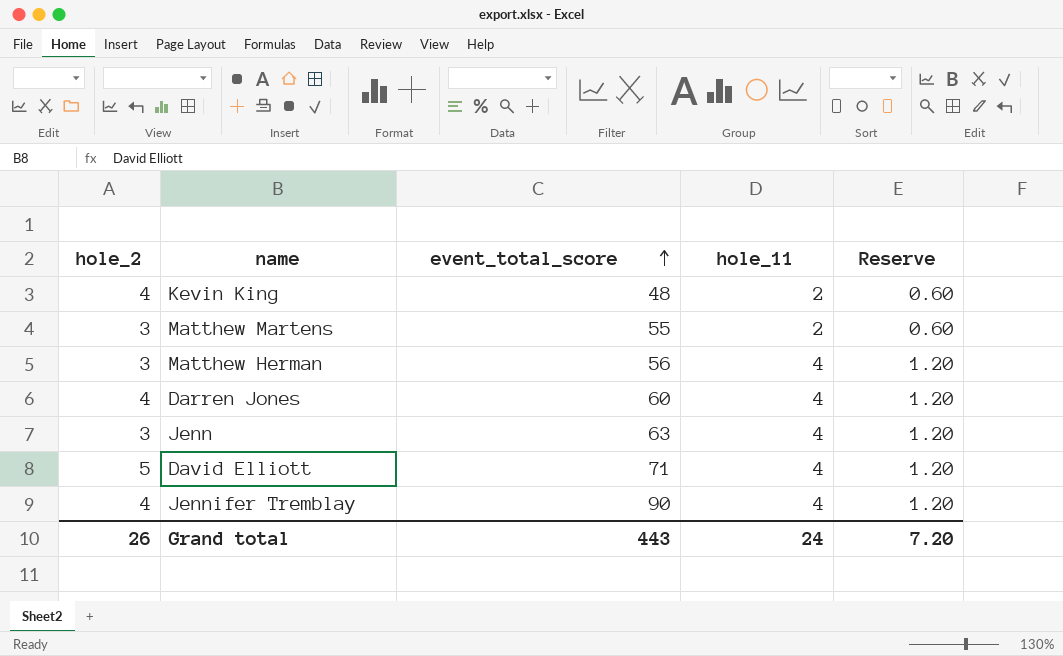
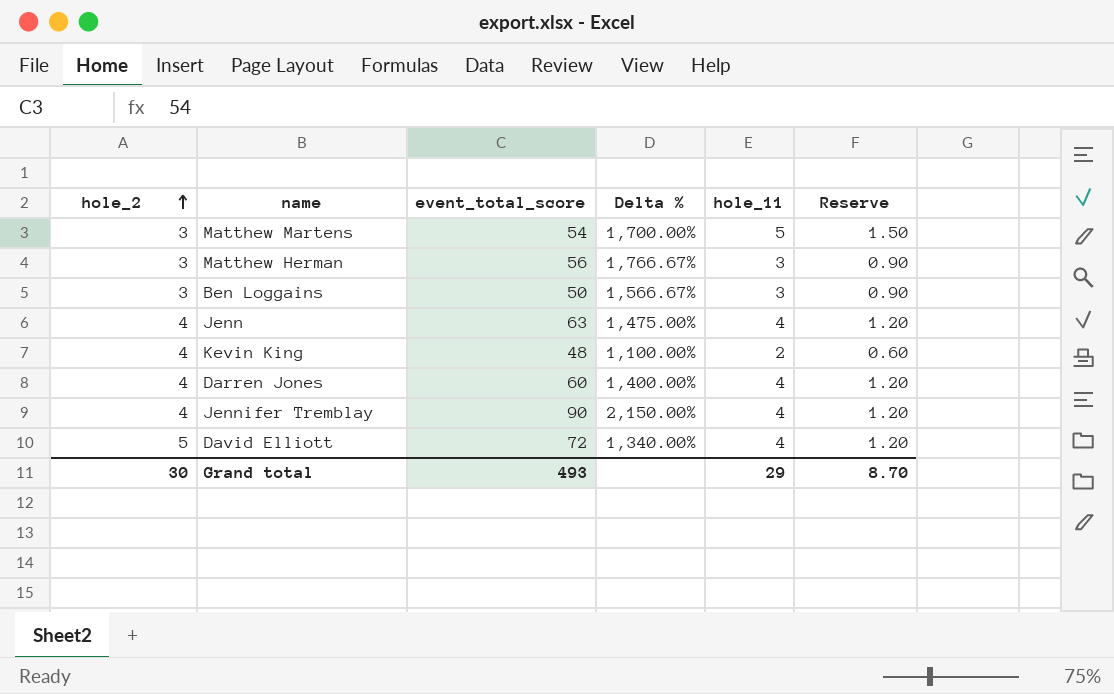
row order: event_total_score ascending -> hole_2 ascending
column Delta % | formula: none -> ([event_total_score] - [hole_2]) / [hole_2]
Matthew Martens | event_total_score: 55 -> 54
Matthew Martens | hole_11: 2 -> 5
Matthew Martens | Reserve: 0.60 -> 1.50
Matthew Herman | hole_11: 4 -> 3
Matthew Herman | Reserve: 1.20 -> 0.90
row Ben Loggains: none -> 3 | 50 | 1,566.67% | 3 | 0.90
Jenn | hole_2: 3 -> 4
David Elliott | event_total_score: 71 -> 72
Grand total | hole_2: 26 -> 30
Grand total | event_total_score: 443 -> 493
Grand total | hole_11: 24 -> 29
Grand total | Reserve: 7.20 -> 8.70

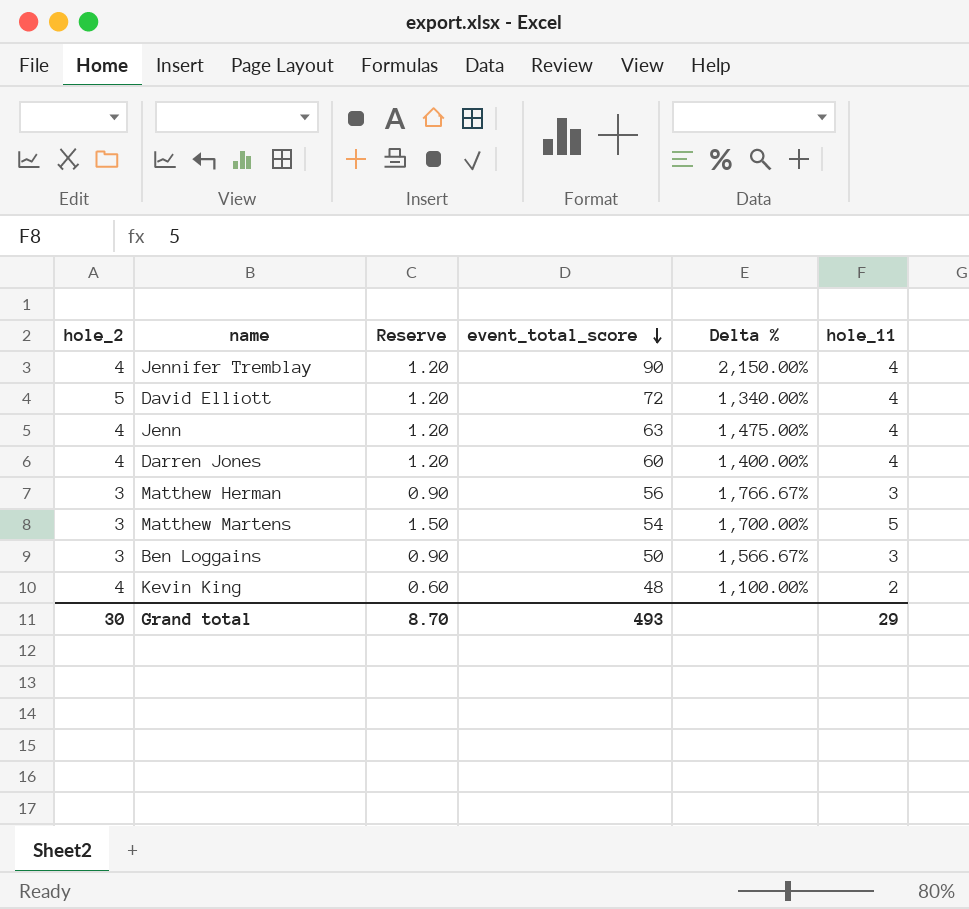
row order: hole_2 ascending -> event_total_score descending
column Reserve | position: 6 -> 3

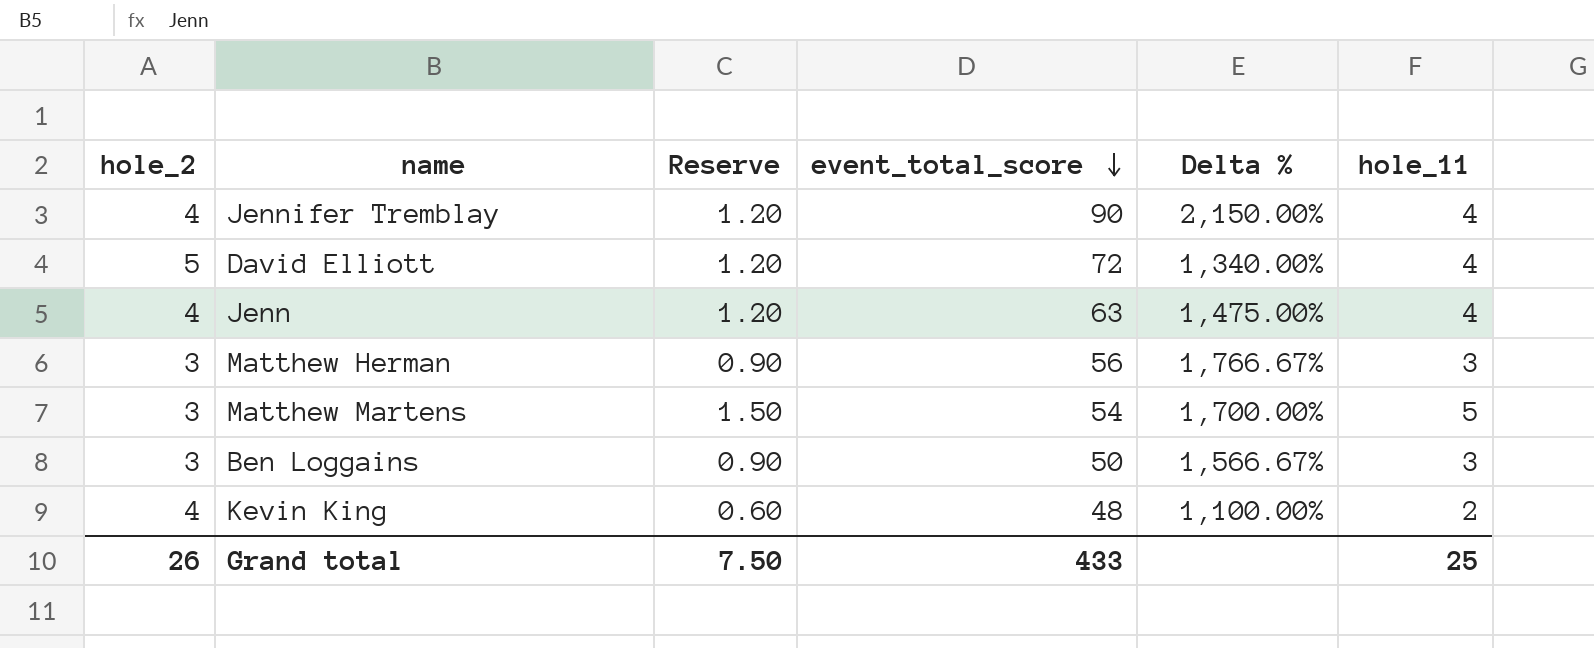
row Darren Jones: 4 | 1.20 | 60 | 1,400.00% | 4 -> none
Grand total | hole_2: 30 -> 26
Grand total | Reserve: 8.70 -> 7.50
Grand total | event_total_score: 493 -> 433
Grand total | hole_11: 29 -> 25

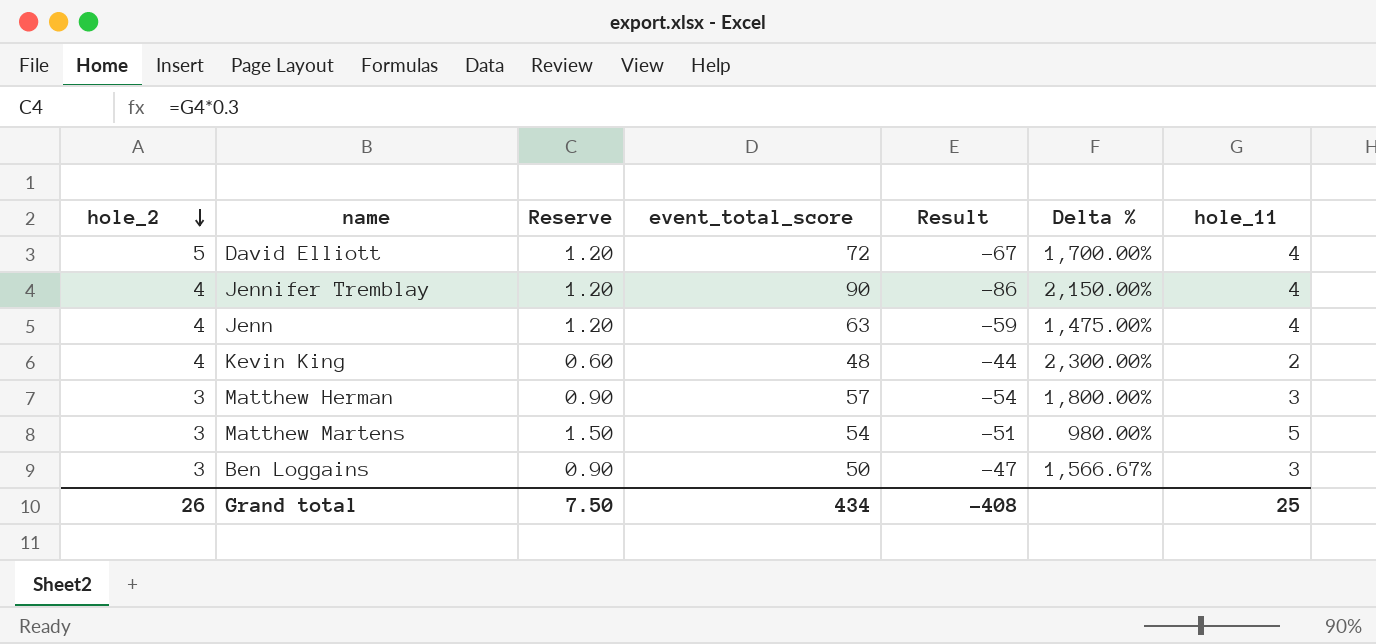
row order: event_total_score descending -> hole_2 descending
column Result | formula: none -> [hole_2] - [event_total_score]
column Delta % | formula: ([event_total_score] - [hole_2]) / [hole_2] -> ([event_total_score] - [hole_11]) / [hole_11]
Matthew Herman | event_total_score: 56 -> 57
Grand total | event_total_score: 433 -> 434

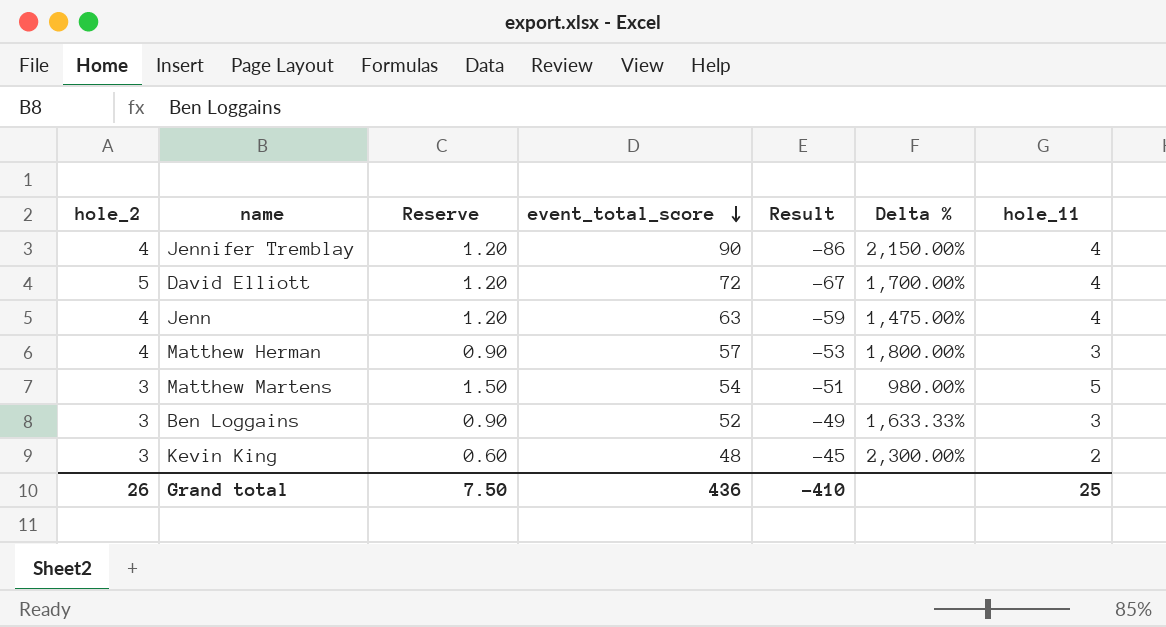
row order: hole_2 descending -> event_total_score descending
Matthew Herman | hole_2: 3 -> 4
Matthew Herman | Result: -54 -> -53
Ben Loggains | event_total_score: 50 -> 52
Ben Loggains | Result: -47 -> -49
Ben Loggains | Delta %: 1,566.67% -> 1,633.33%
Kevin King | hole_2: 4 -> 3
Kevin King | Result: -44 -> -45
Grand total | event_total_score: 434 -> 436
Grand total | Result: -408 -> -410

